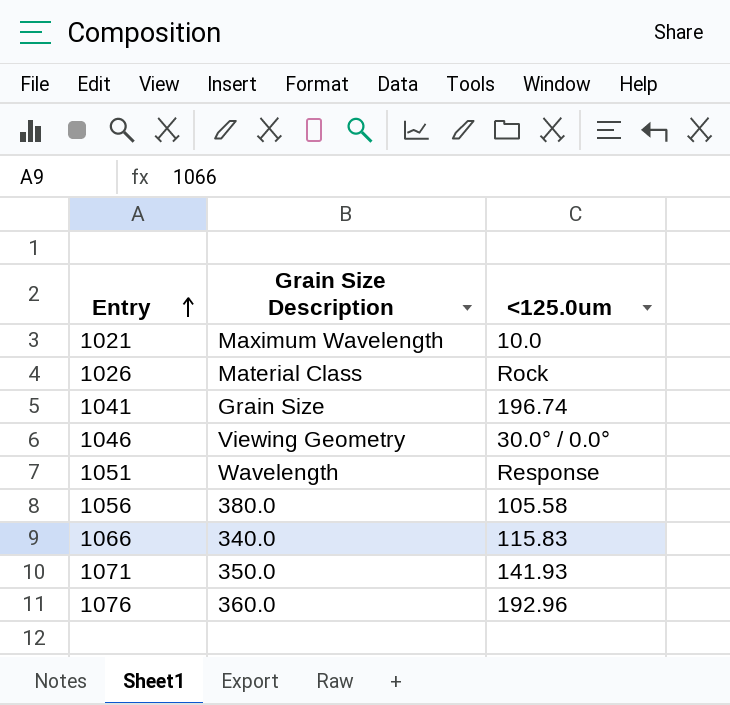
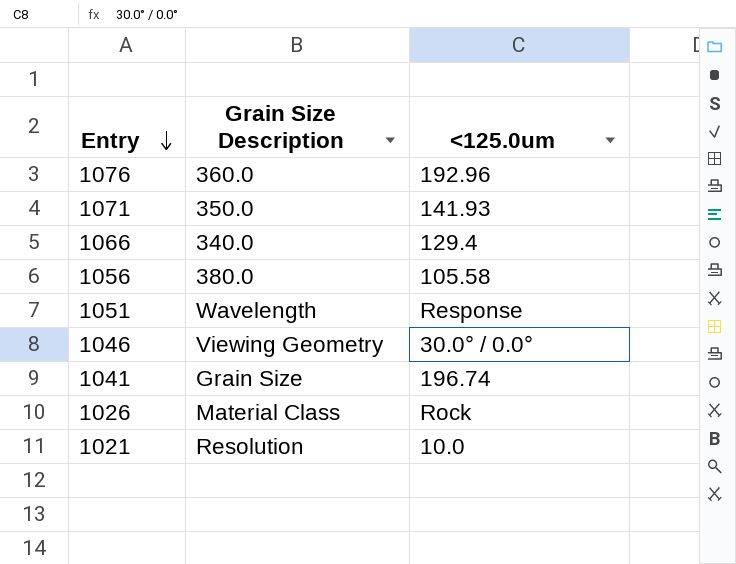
row order: Entry ascending -> Entry descending
1066 | <125.0um: 115.83 -> 129.4
1021 | Grain Size Description: Maximum Wavelength -> Resolution

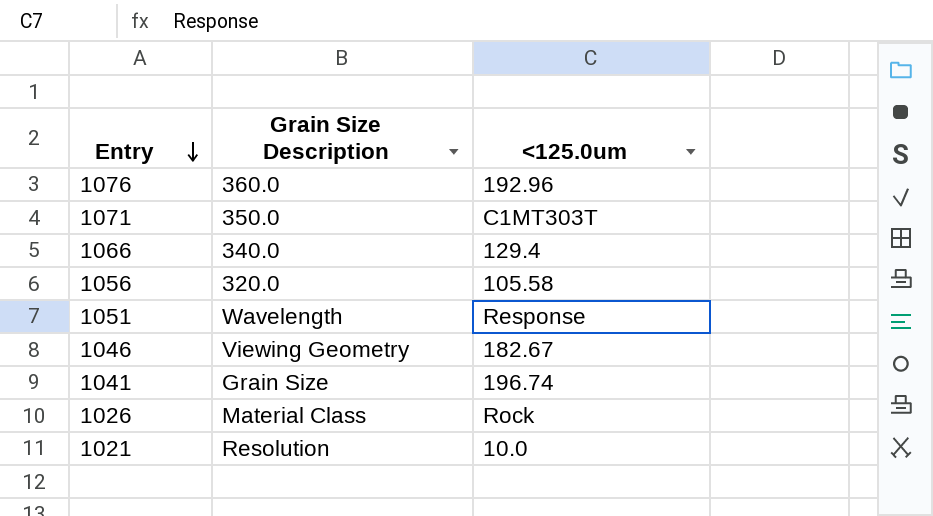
1071 | <125.0um: 141.93 -> C1MT303T
1056 | Grain Size Description: 380.0 -> 320.0
1046 | <125.0um: 30.0° / 0.0° -> 182.67

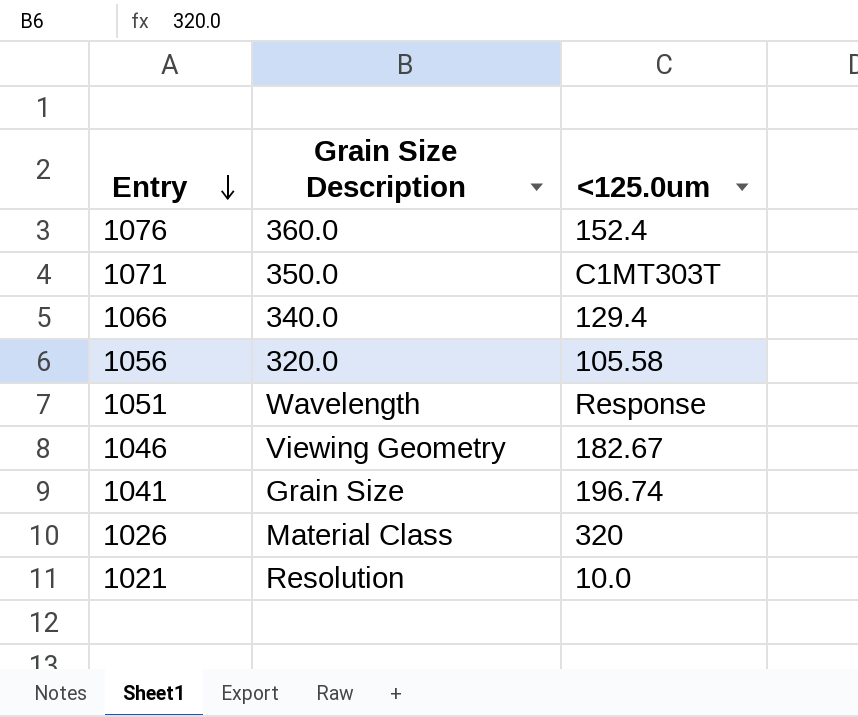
1076 | <125.0um: 192.96 -> 152.4
1026 | <125.0um: Rock -> 320

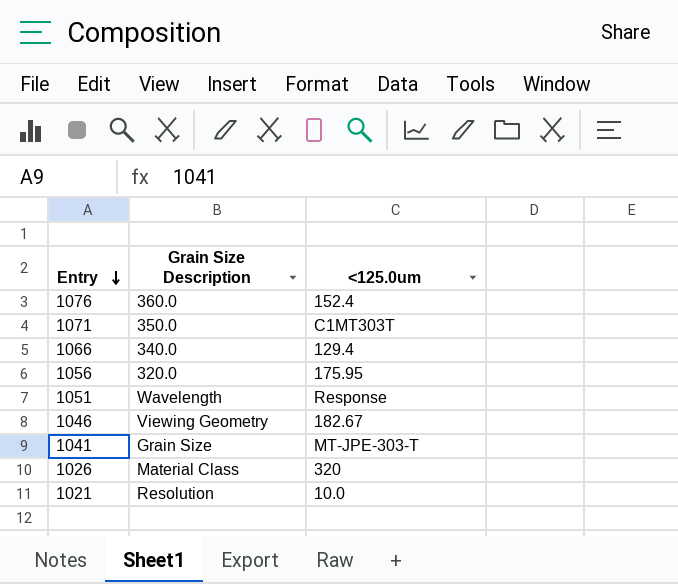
1056 | <125.0um: 105.58 -> 175.95
1041 | <125.0um: 196.74 -> MT-JPE-303-T

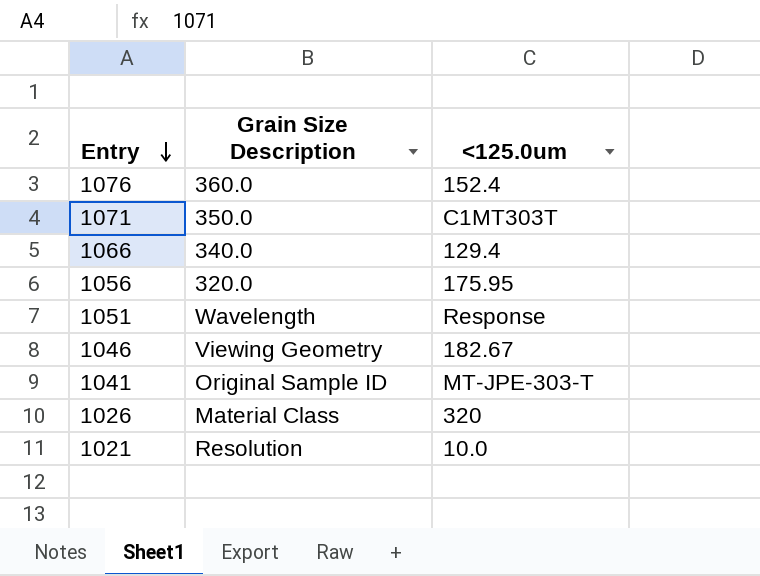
1041 | Grain Size Description: Grain Size -> Original Sample ID

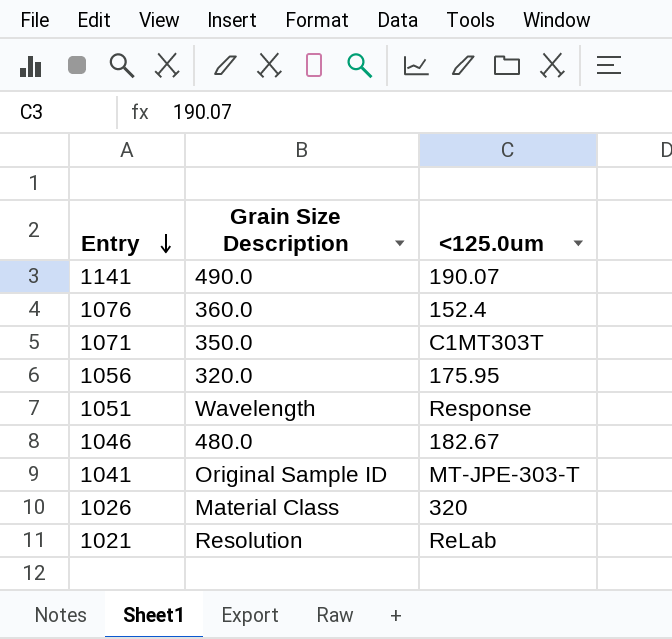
row 1066: 340.0 | 129.4 -> none
row 1141: none -> 490.0 | 190.07
1046 | Grain Size Description: Viewing Geometry -> 480.0
1021 | <125.0um: 10.0 -> ReLab

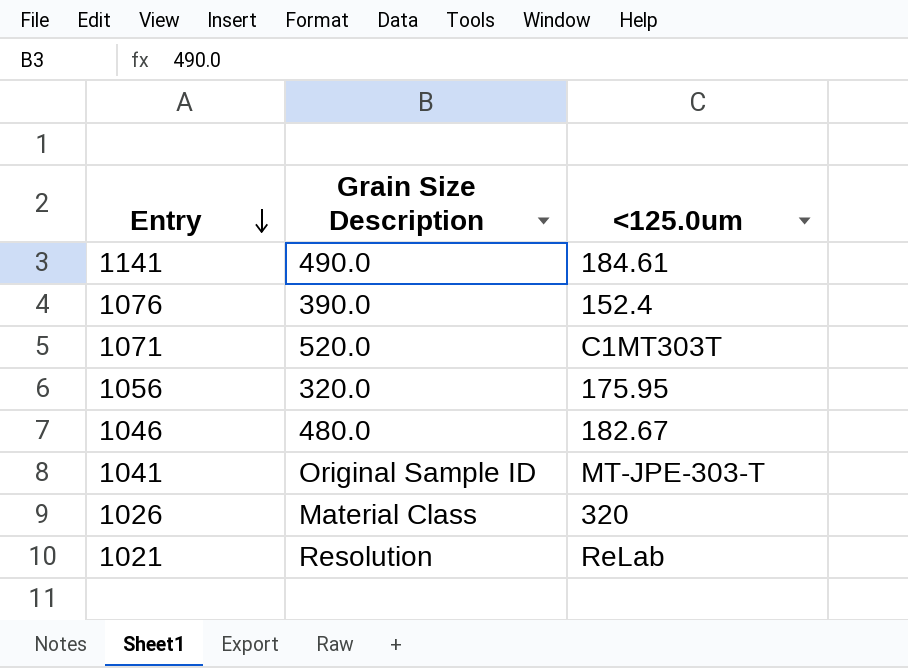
row 1051: Wavelength | Response -> none
1141 | <125.0um: 190.07 -> 184.61
1076 | Grain Size Description: 360.0 -> 390.0
1071 | Grain Size Description: 350.0 -> 520.0

